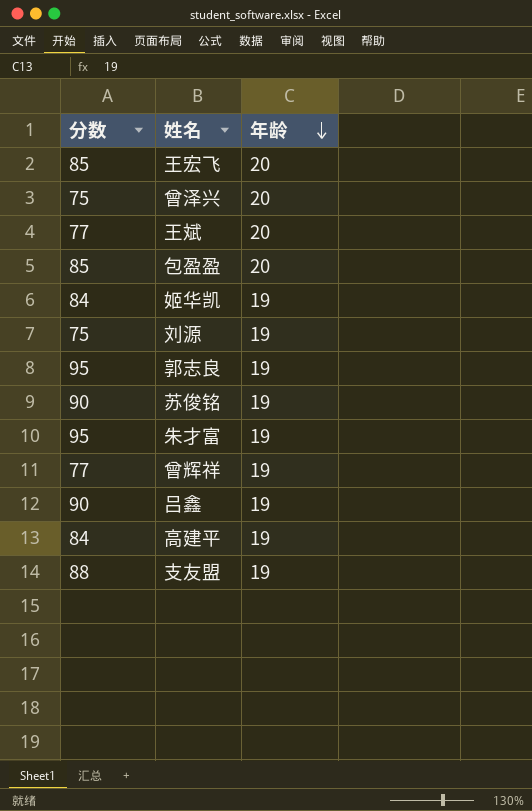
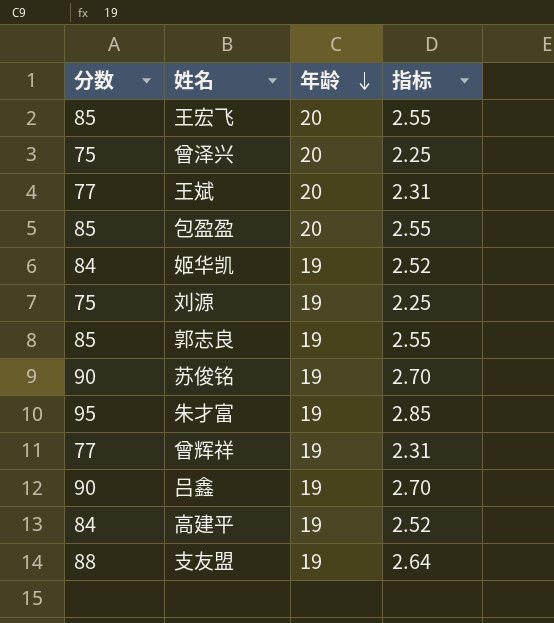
column 指标 | formula: none -> [分数] * 0.03
郭志良 | 分数: 95 -> 85

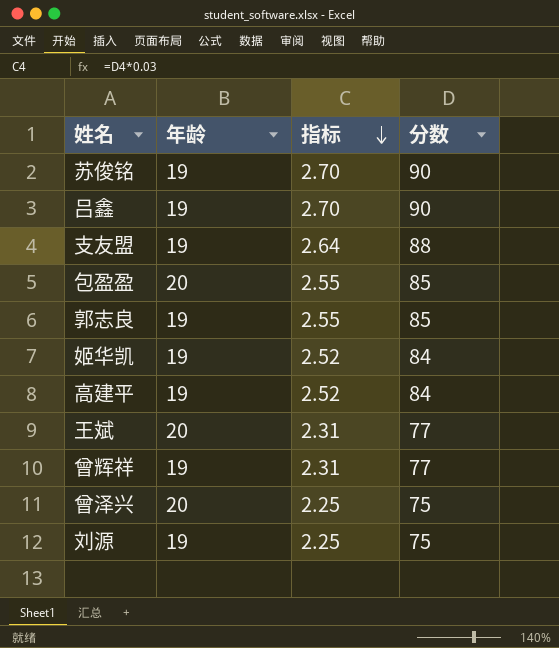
row order: 年龄 descending -> 指标 descending
column 分数 | position: 1 -> 4
row 王宏飞: 85 | 20 | 2.55 -> none
row 朱才富: 95 | 19 | 2.85 -> none

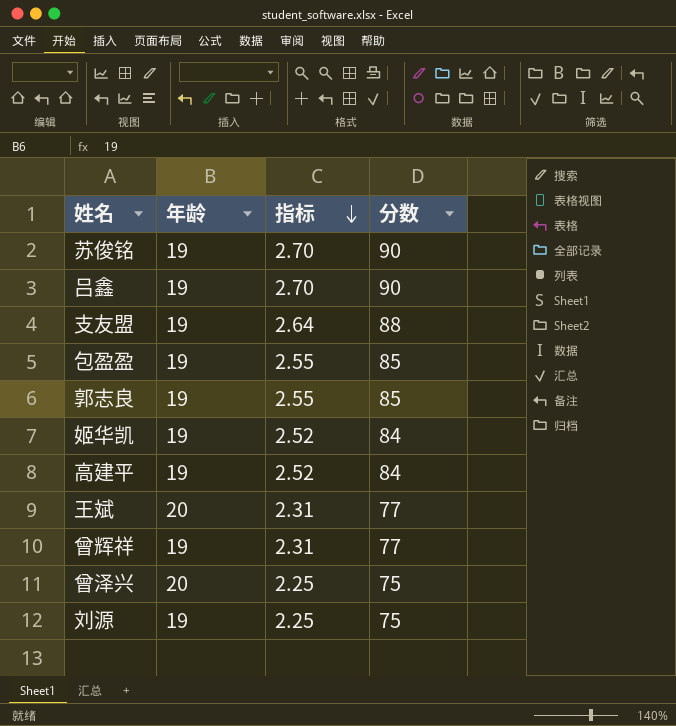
包盈盈 | 年龄: 20 -> 19

